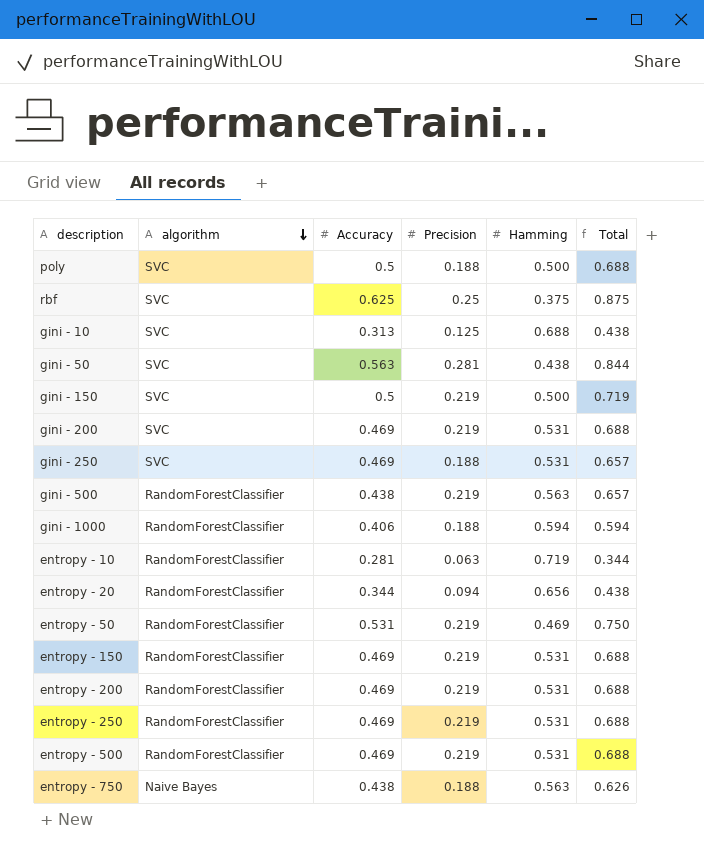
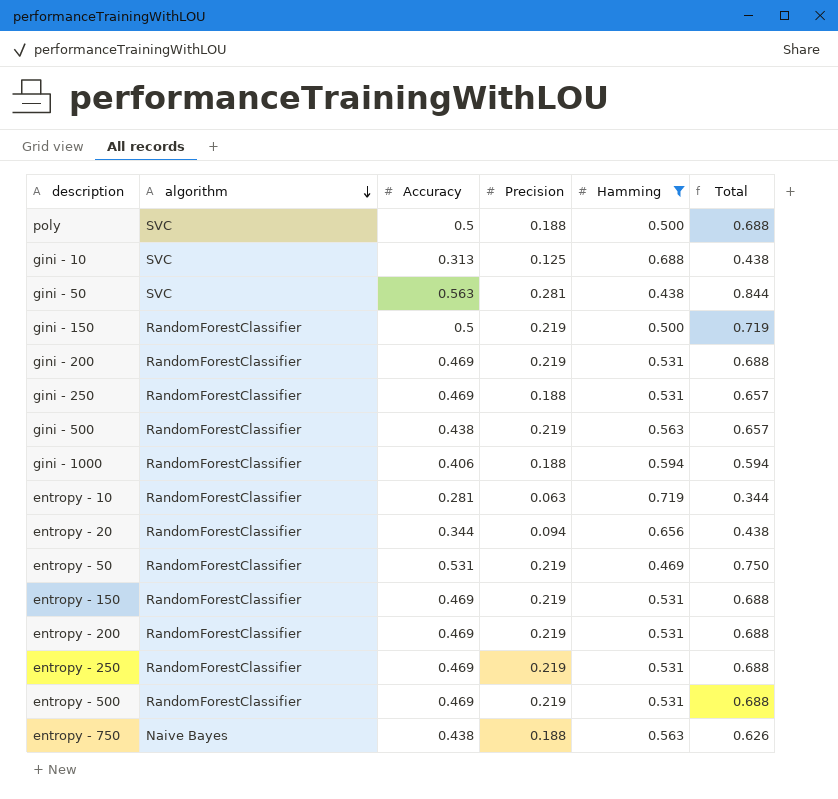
filter: none -> Hamming != 0.375
gini - 150 | algorithm: SVC -> RandomForestClassifier
gini - 200 | algorithm: SVC -> RandomForestClassifier
gini - 250 | algorithm: SVC -> RandomForestClassifier

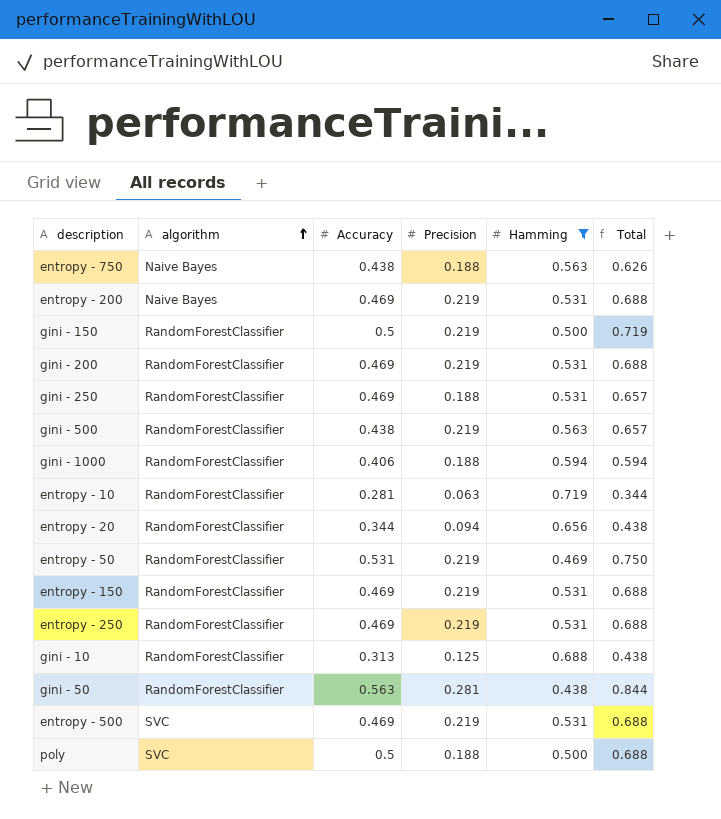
row order: algorithm descending -> algorithm ascending
entropy - 200 | algorithm: RandomForestClassifier -> Naive Bayes
gini - 10 | algorithm: SVC -> RandomForestClassifier
gini - 50 | algorithm: SVC -> RandomForestClassifier
entropy - 500 | algorithm: RandomForestClassifier -> SVC

